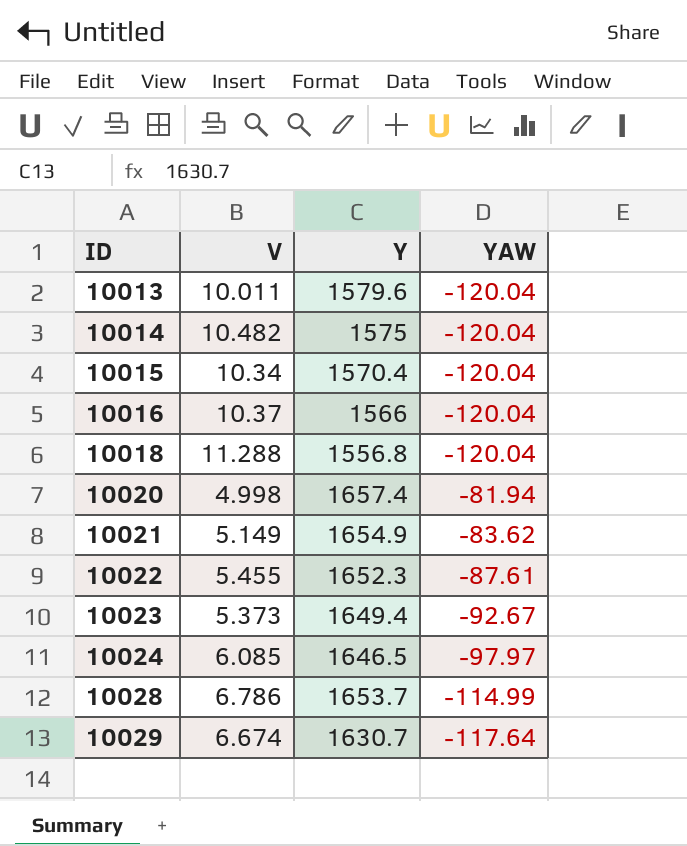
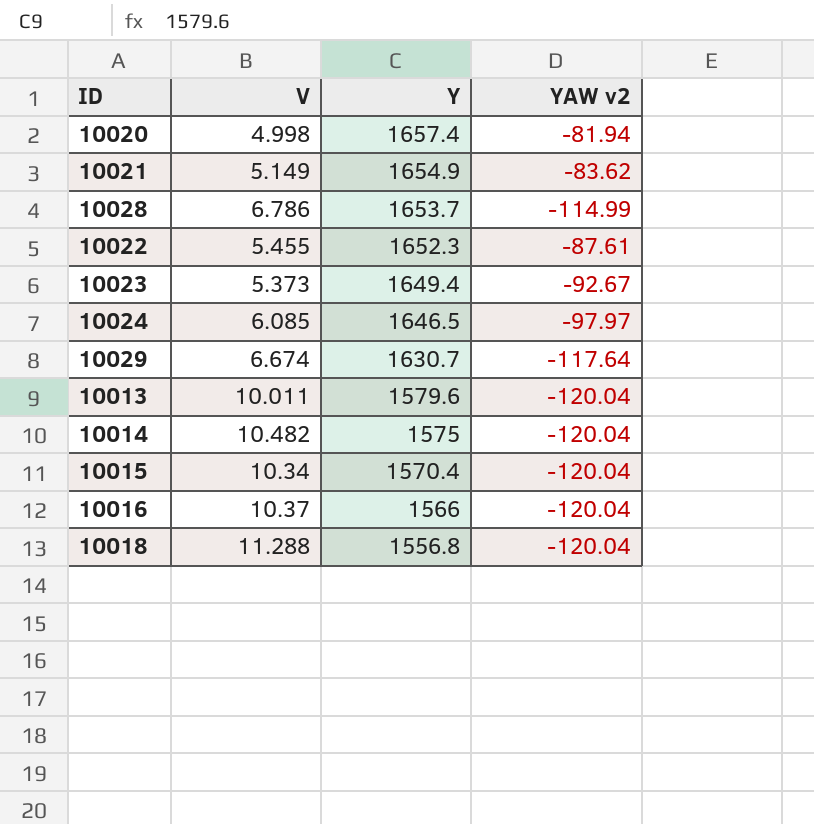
row order: ID ascending -> Y descending
column name: YAW -> YAW v2

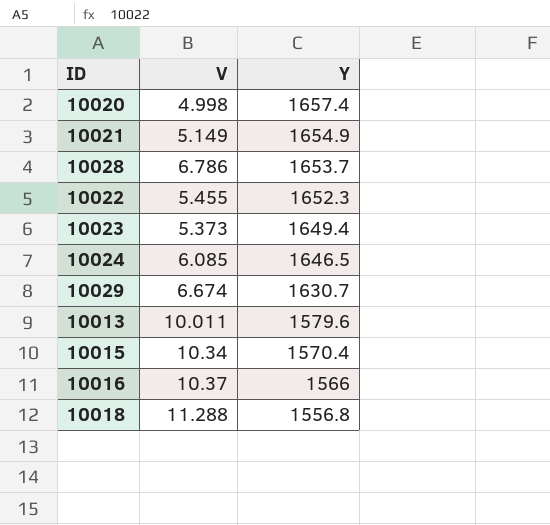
column YAW v2 | position: 4 -> none
row 10014: 10.482 | 1575 | -120.04 -> none

